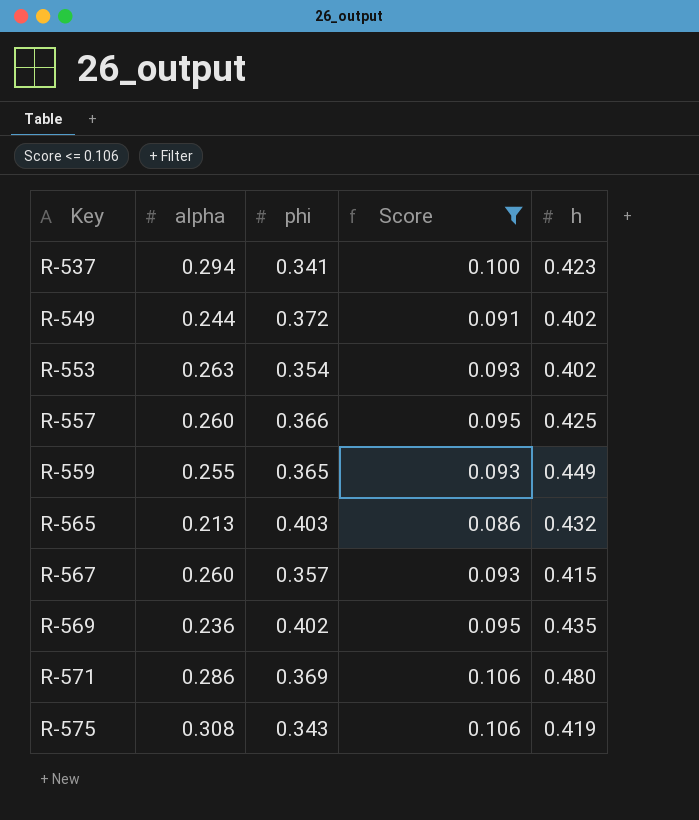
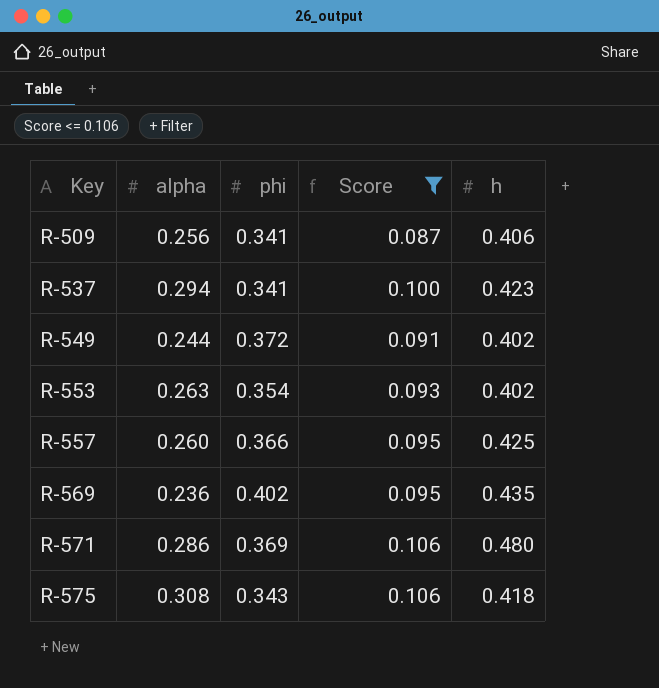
row R-559: 0.255 | 0.365 | 0.093 | 0.449 -> none
row R-565: 0.213 | 0.403 | 0.086 | 0.432 -> none
row R-567: 0.260 | 0.357 | 0.093 | 0.415 -> none
row R-509: none -> 0.256 | 0.341 | 0.087 | 0.406
R-575 | h: 0.419 -> 0.418

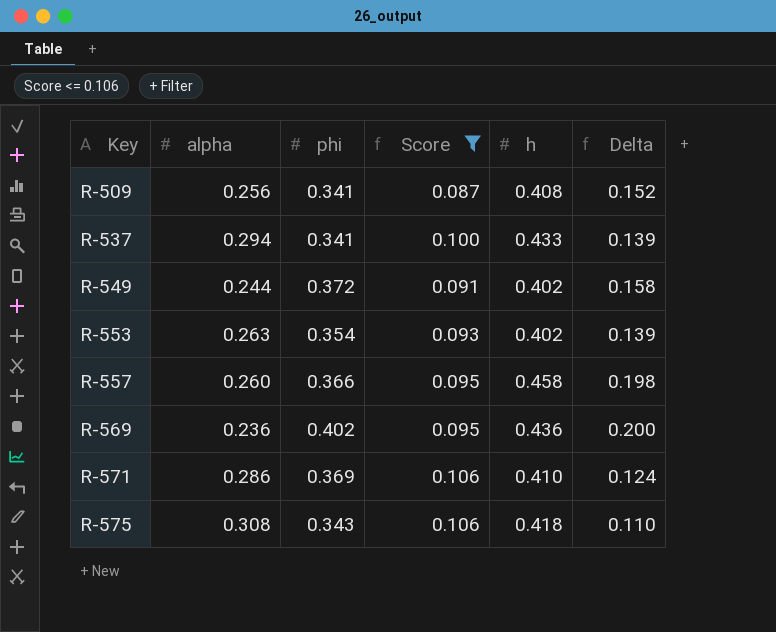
column Delta | formula: none -> [h] - [alpha]
R-509 | h: 0.406 -> 0.408
R-537 | h: 0.423 -> 0.433
R-557 | h: 0.425 -> 0.458
R-569 | h: 0.435 -> 0.436
R-571 | h: 0.480 -> 0.410

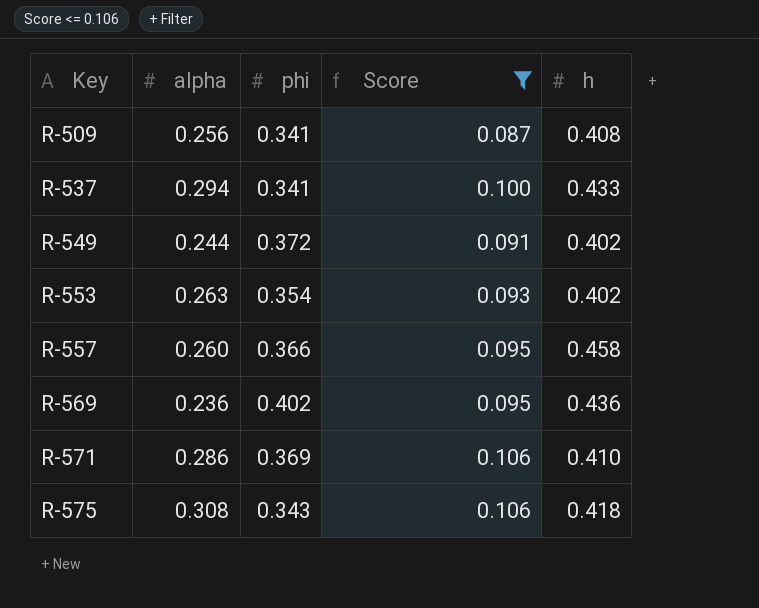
column Delta | formula: [h] - [alpha] -> none

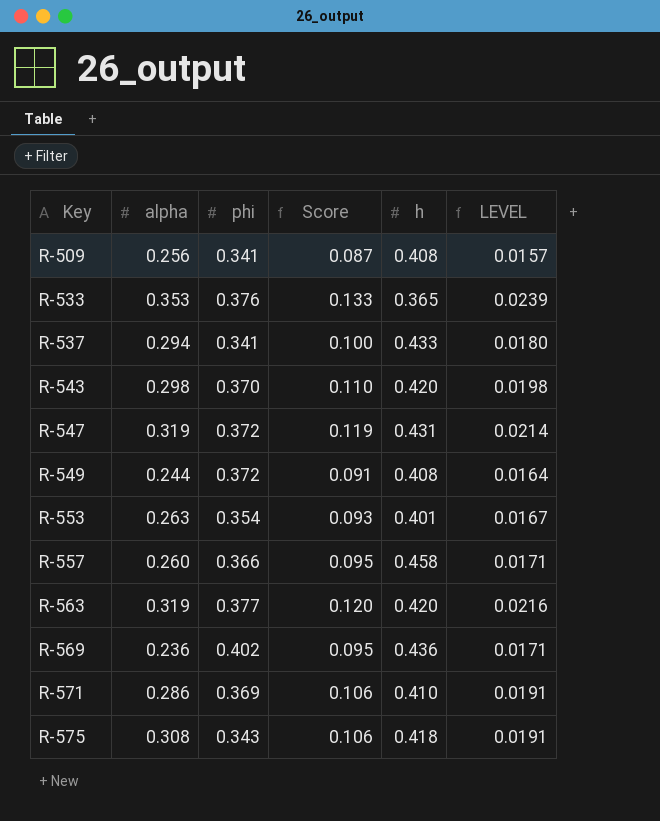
filter: Score <= 0.106 -> none
column LEVEL | formula: none -> [Score] * 0.18
R-549 | h: 0.402 -> 0.408
R-553 | h: 0.402 -> 0.401

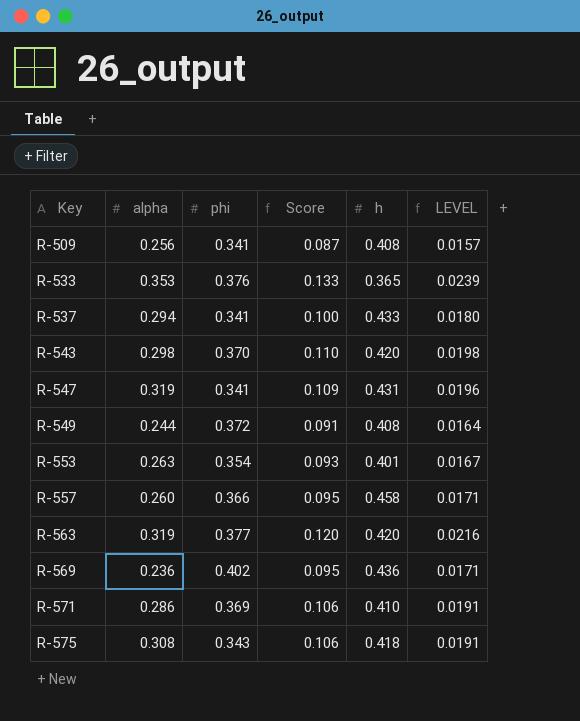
R-547 | phi: 0.372 -> 0.341
R-547 | Score: 0.119 -> 0.109
R-547 | LEVEL: 0.0214 -> 0.0196

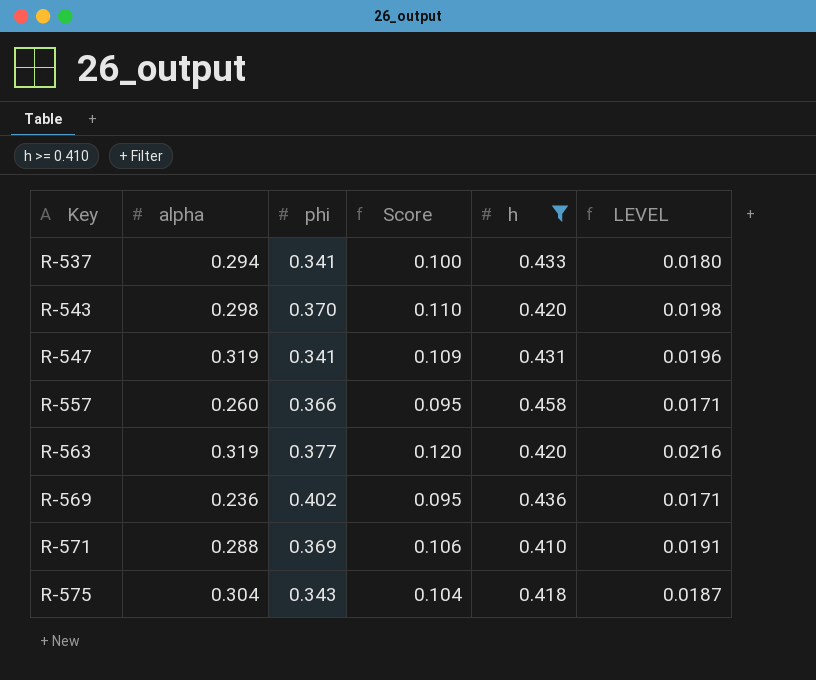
filter: none -> h >= 0.410
R-571 | alpha: 0.286 -> 0.288
R-575 | alpha: 0.308 -> 0.304
R-575 | Score: 0.106 -> 0.104
R-575 | LEVEL: 0.0191 -> 0.0187

